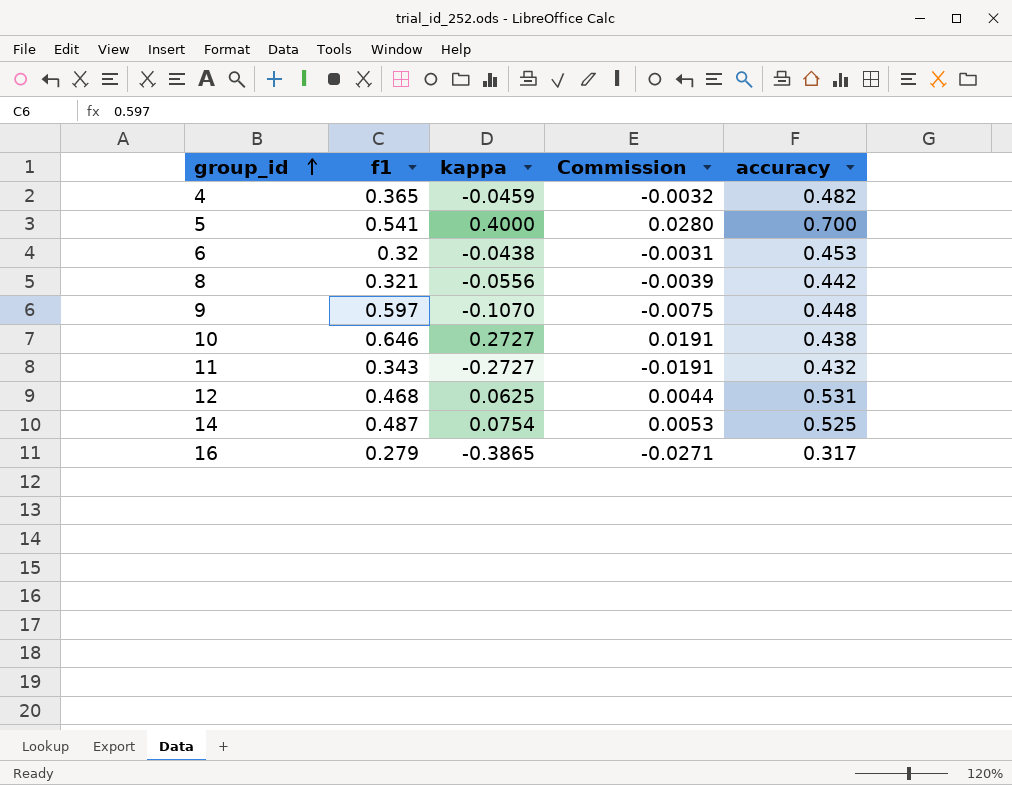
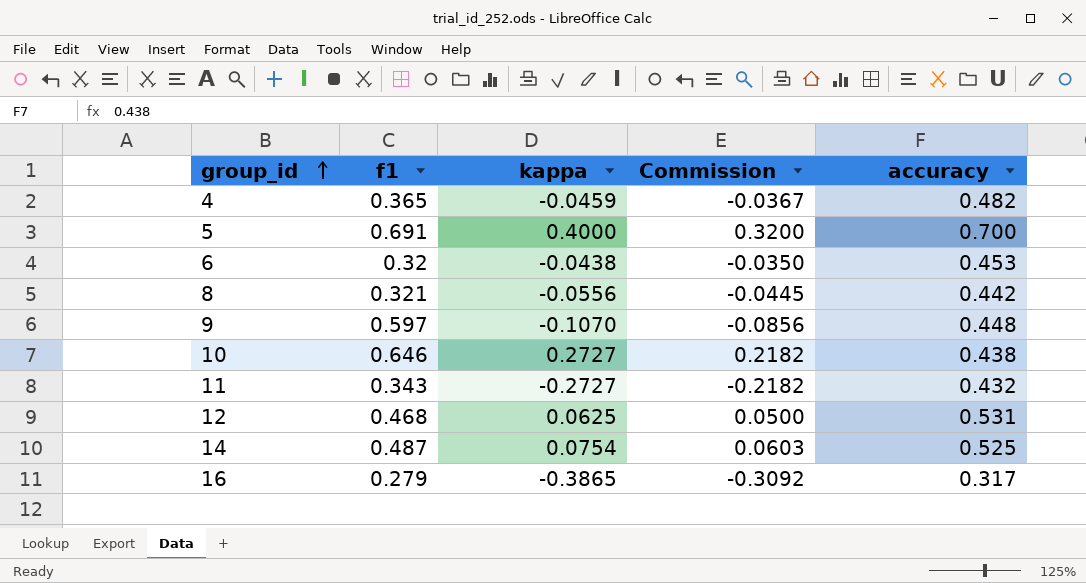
column Commission | formula: [kappa] * 0.07 -> [kappa] * 0.8
5 | f1: 0.541 -> 0.691

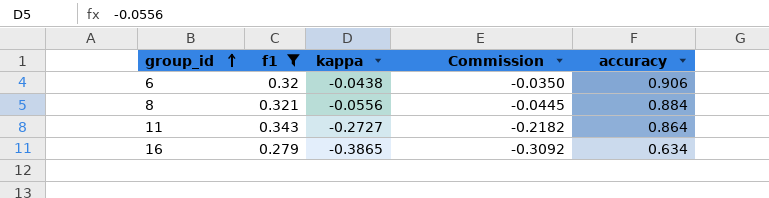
filter: none -> f1 <= 0.343
6 | accuracy: 0.453 -> 0.906
8 | accuracy: 0.442 -> 0.884
11 | accuracy: 0.432 -> 0.864
16 | accuracy: 0.317 -> 0.634

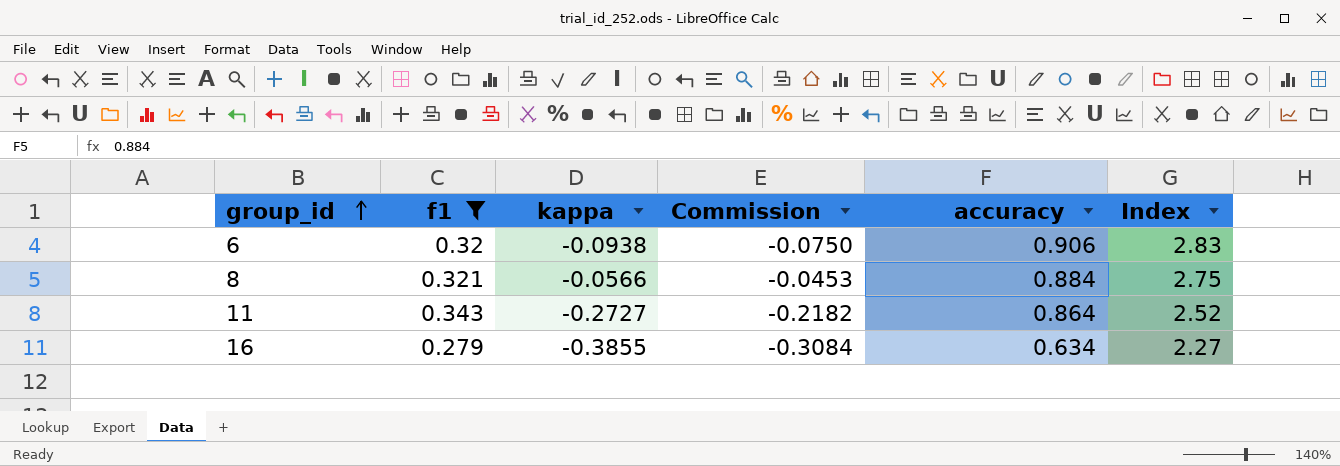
column Index | formula: none -> [accuracy] / [f1]
6 | kappa: -0.0438 -> -0.0938
6 | Commission: -0.0350 -> -0.0750
8 | kappa: -0.0556 -> -0.0566
8 | Commission: -0.0445 -> -0.0453
16 | kappa: -0.3865 -> -0.3855
16 | Commission: -0.3092 -> -0.3084

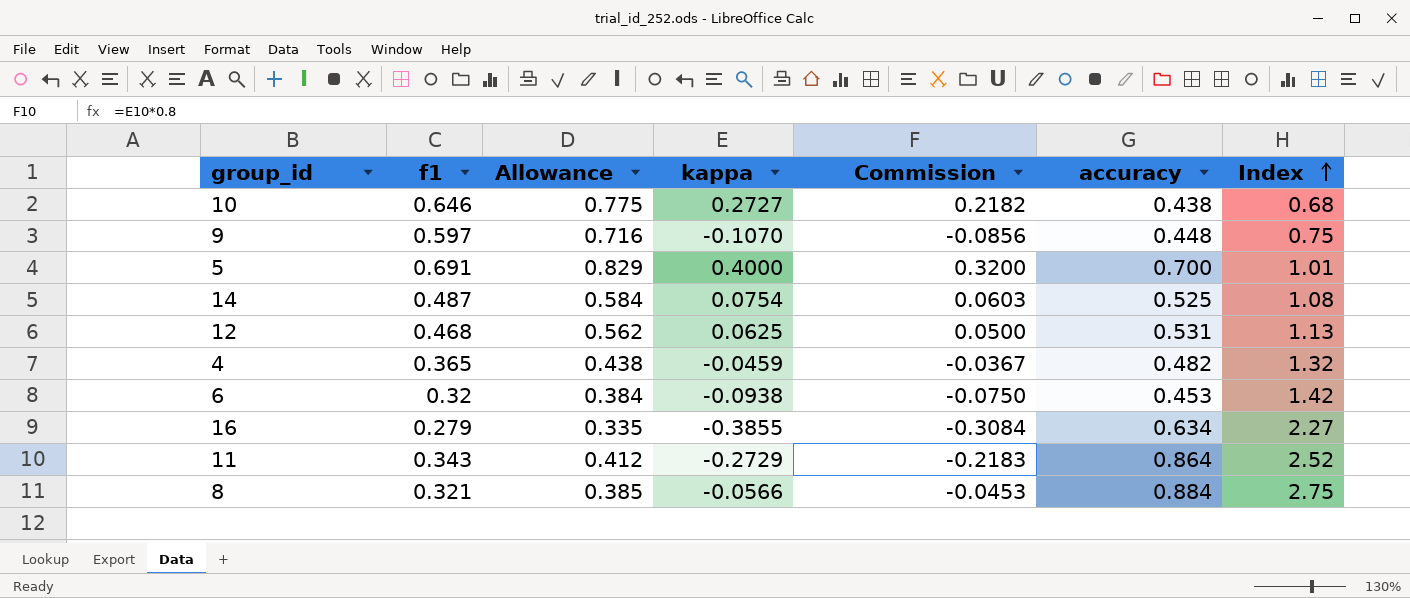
filter: f1 <= 0.343 -> none
row order: group_id ascending -> Index ascending
column Allowance | formula: none -> [f1] * 1.2
6 | accuracy: 0.906 -> 0.453
6 | Index: 2.83 -> 1.42
11 | kappa: -0.2727 -> -0.2729
11 | Commission: -0.2182 -> -0.2183

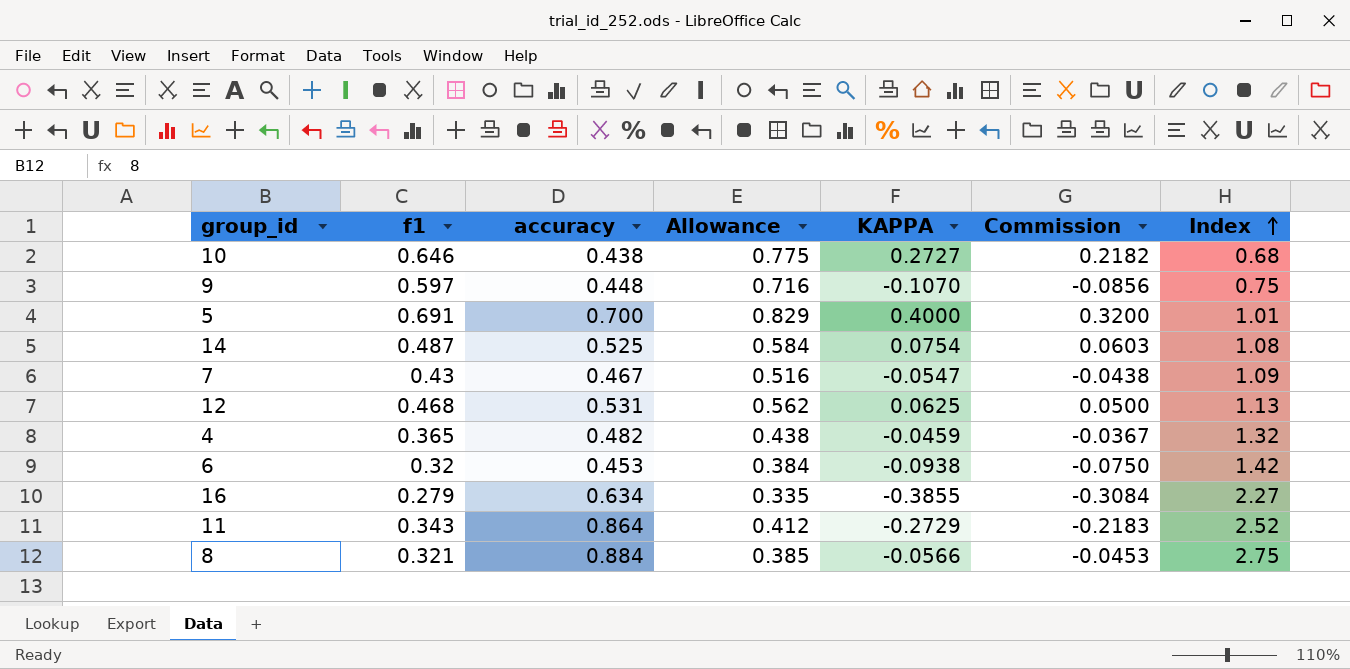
column accuracy | position: 6 -> 3
column name: kappa -> KAPPA
row 7: none -> 0.43 | 0.467 | 0.516 | -0.0547 | -0.0438 | 1.09

